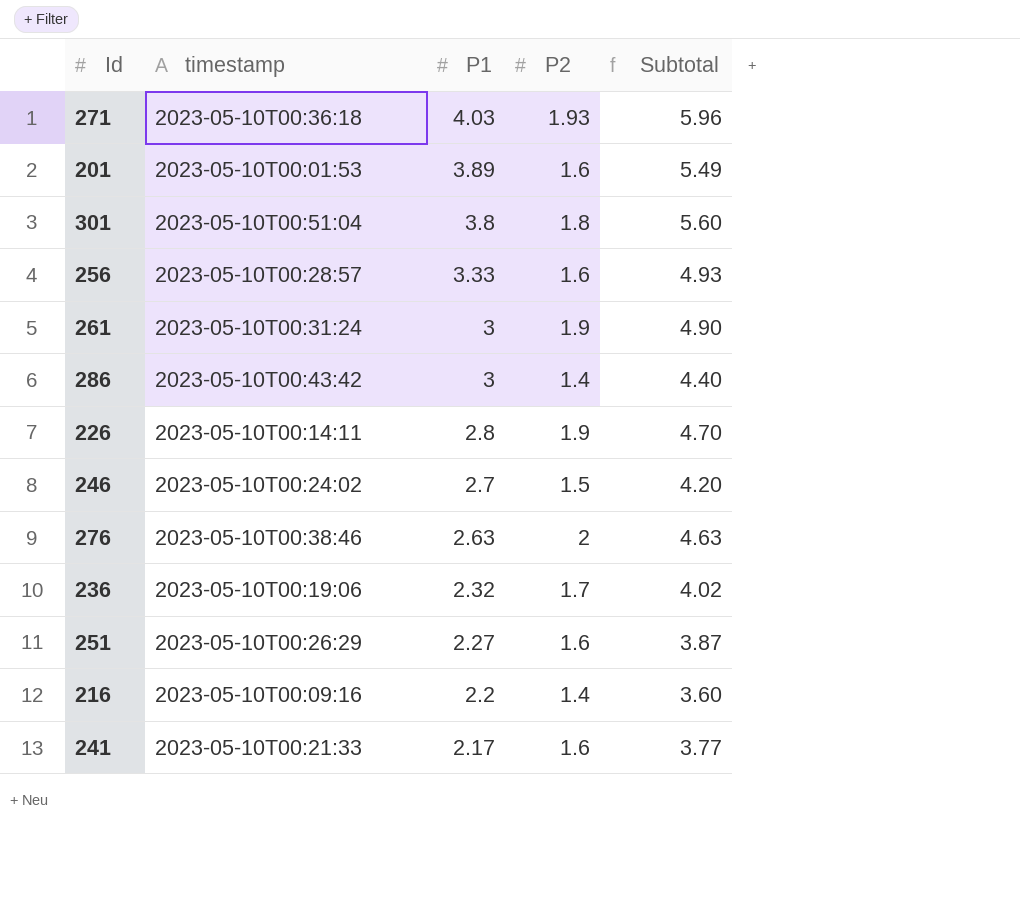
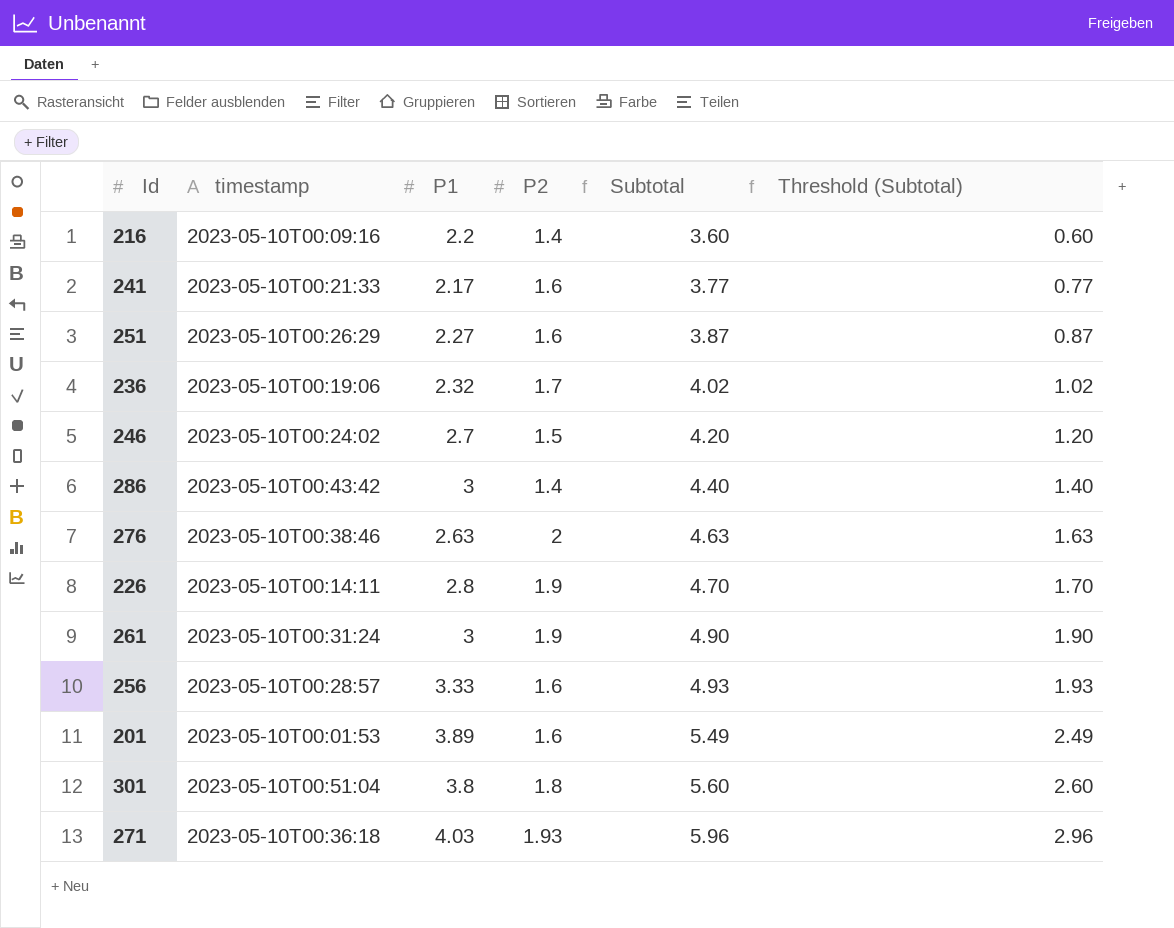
row order: P1 descending -> Subtotal ascending
column Threshold (Subtotal) | formula: none -> [Subtotal] - 3

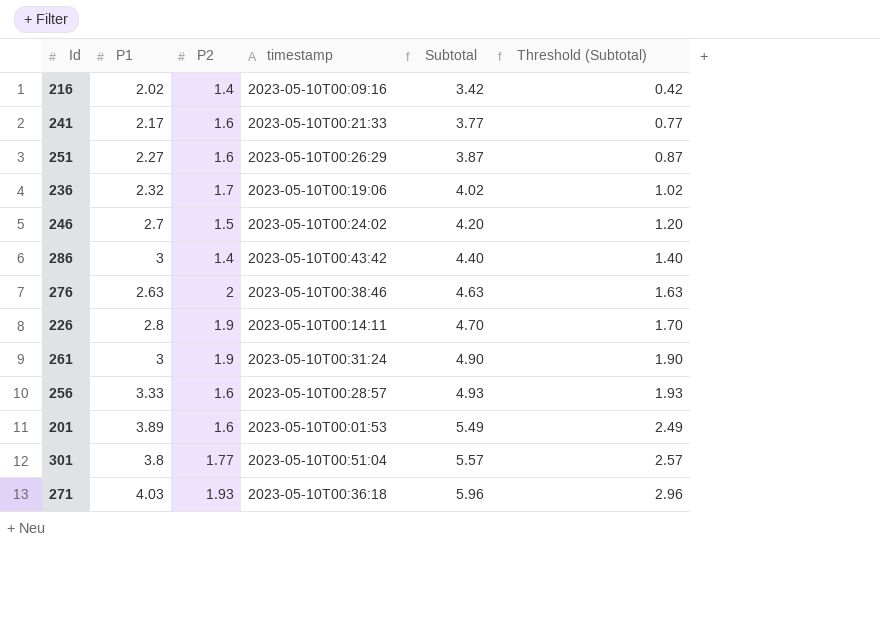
column timestamp | position: 2 -> 4
216 | P1: 2.2 -> 2.02
216 | Subtotal: 3.60 -> 3.42
216 | Threshold (Subtotal): 0.60 -> 0.42
301 | P2: 1.8 -> 1.77
301 | Subtotal: 5.60 -> 5.57
301 | Threshold (Subtotal): 2.60 -> 2.57

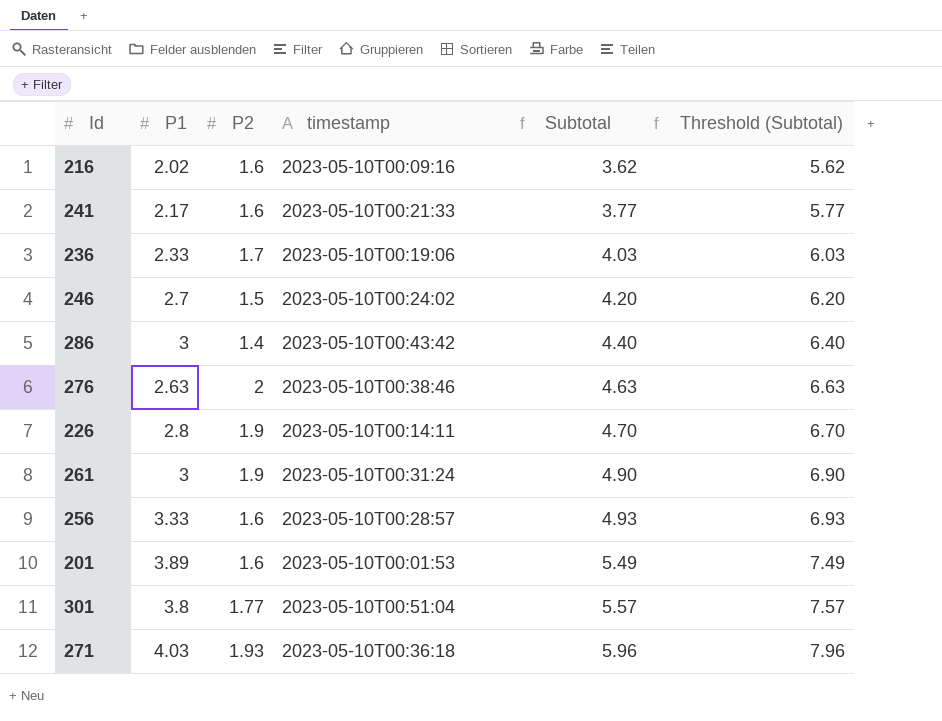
column Threshold (Subtotal) | formula: [Subtotal] - 3 -> [Subtotal] + 2
row 251: 2.27 | 1.6 | 2023-05-10T00:26:29 | 3.87 | 0.87 -> none
216 | P2: 1.4 -> 1.6
216 | Subtotal: 3.42 -> 3.62
236 | P1: 2.32 -> 2.33
236 | Subtotal: 4.02 -> 4.03

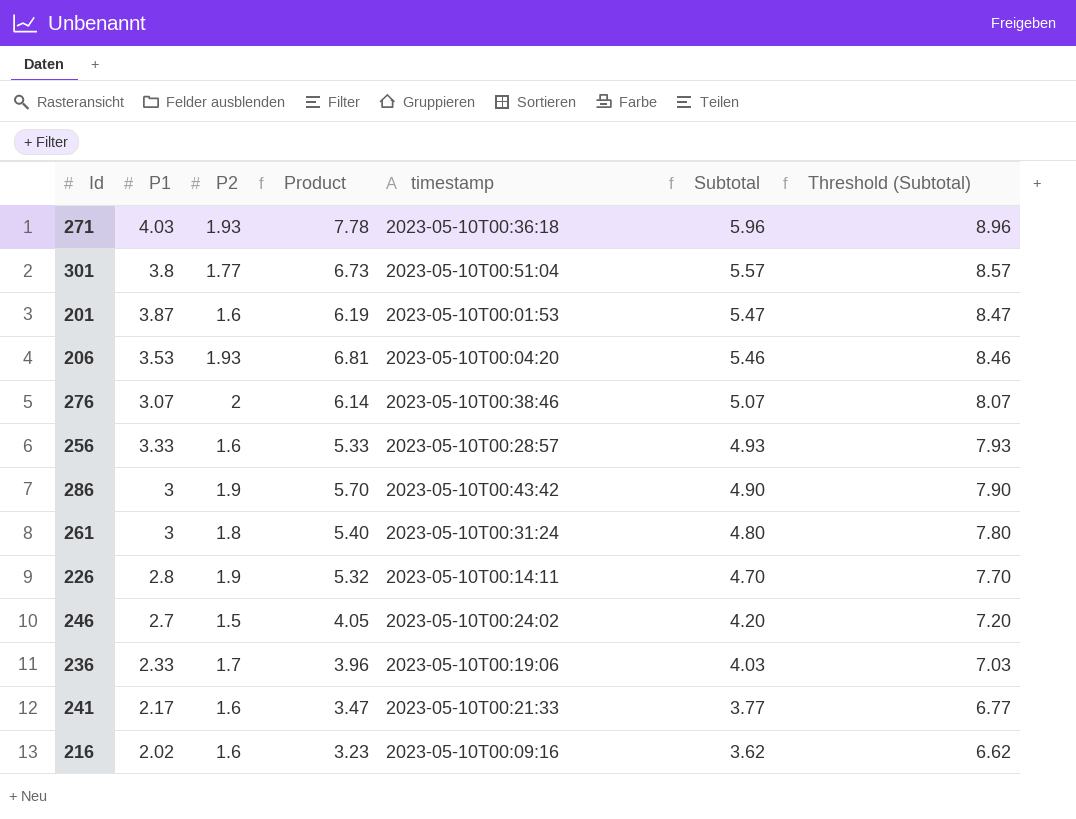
row order: Subtotal ascending -> Subtotal descending
column Product | formula: none -> [P1] * [P2]
column Threshold (Subtotal) | formula: [Subtotal] + 2 -> [Subtotal] + 3
201 | P1: 3.89 -> 3.87
201 | Subtotal: 5.49 -> 5.47
row 206: none -> 3.53 | 1.93 | 6.81 | 2023-05-10T00:04:20 | 5.46 | 8.46
276 | P1: 2.63 -> 3.07
276 | Subtotal: 4.63 -> 5.07
286 | P2: 1.4 -> 1.9
286 | Subtotal: 4.40 -> 4.90
261 | P2: 1.9 -> 1.8
261 | Subtotal: 4.90 -> 4.80

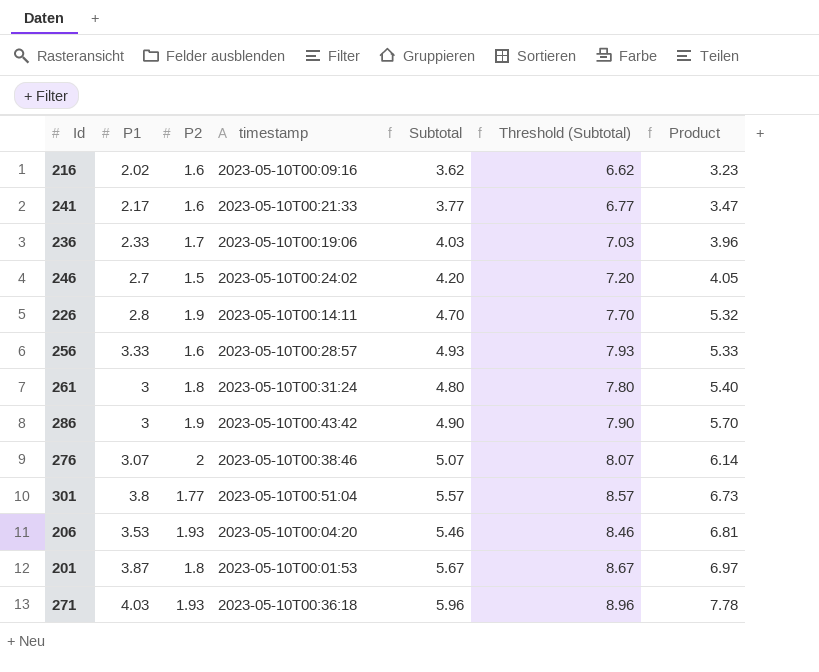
row order: Subtotal descending -> Product ascending
column Product | position: 4 -> 7
201 | P2: 1.6 -> 1.8
201 | Subtotal: 5.47 -> 5.67
201 | Threshold (Subtotal): 8.47 -> 8.67
201 | Product: 6.19 -> 6.97

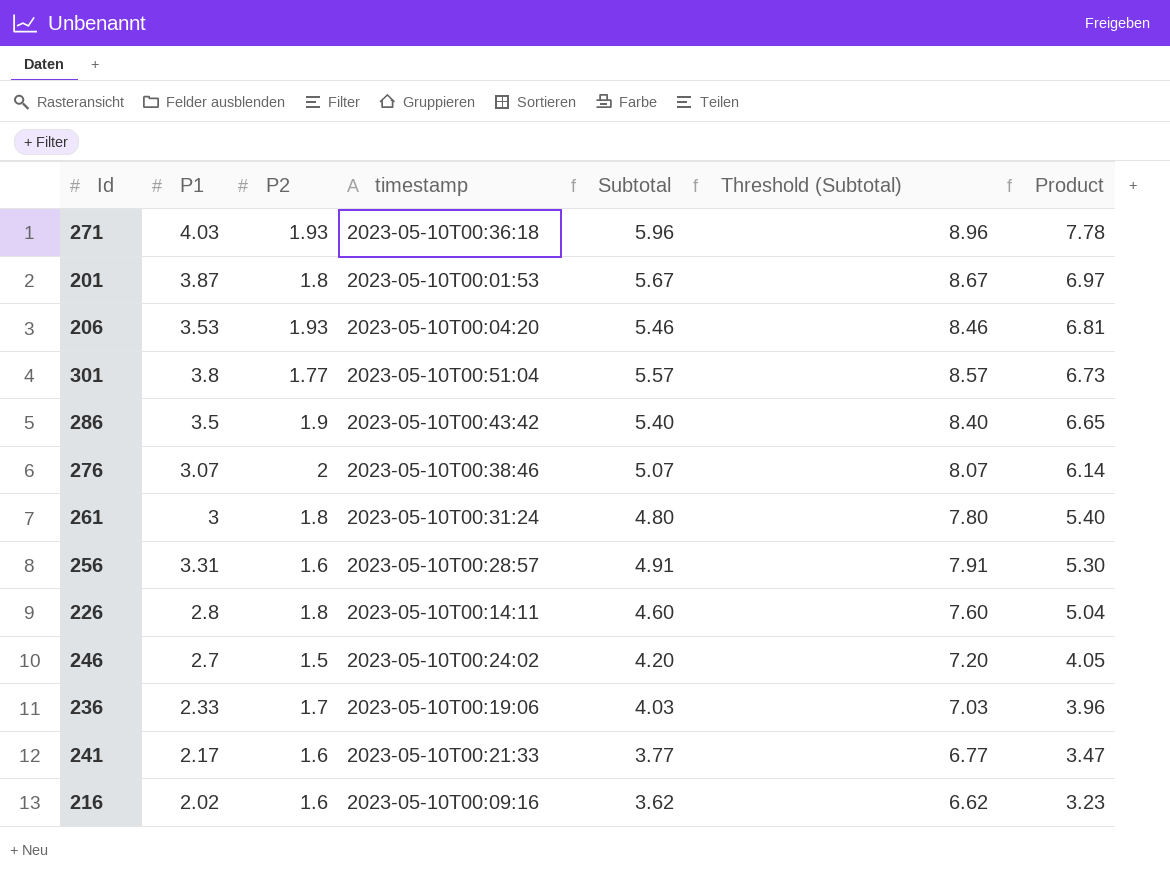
row order: Product ascending -> Product descending
286 | P1: 3 -> 3.5
286 | Subtotal: 4.90 -> 5.40
286 | Threshold (Subtotal): 7.90 -> 8.40
286 | Product: 5.70 -> 6.65
256 | P1: 3.33 -> 3.31
256 | Subtotal: 4.93 -> 4.91
256 | Threshold (Subtotal): 7.93 -> 7.91
256 | Product: 5.33 -> 5.30
226 | P2: 1.9 -> 1.8
226 | Subtotal: 4.70 -> 4.60
226 | Threshold (Subtotal): 7.70 -> 7.60
226 | Product: 5.32 -> 5.04

